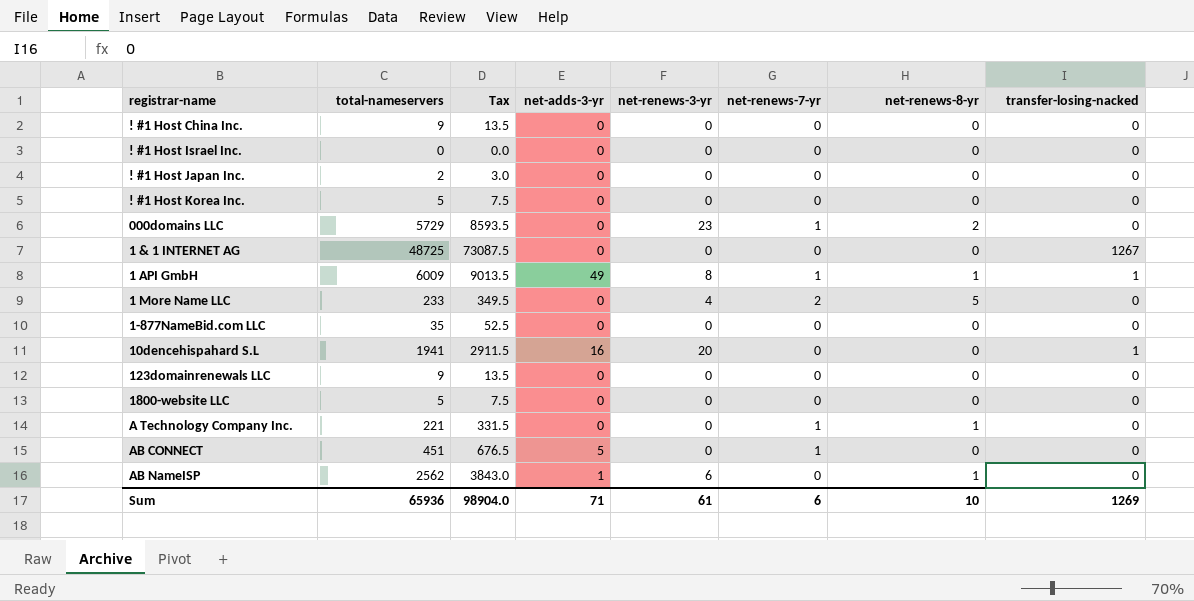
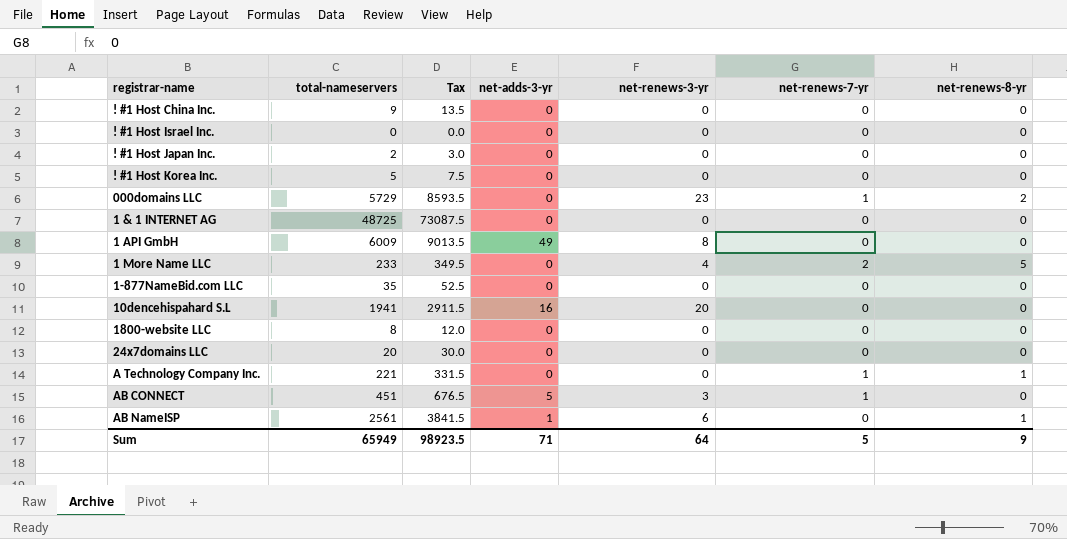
column transfer-losing-nacked | position: 8 -> none
row 123domainrenewals LLC: 9 | 13.5 | 0 | 0 | 0 | 0 | 0 -> none
1 API GmbH | net-renews-7-yr: 1 -> 0
1 API GmbH | net-renews-8-yr: 1 -> 0
1800-website LLC | total-nameservers: 5 -> 8
1800-website LLC | Tax: 7.5 -> 12.0
row 24x7domains LLC: none -> 20 | 30.0 | 0 | 0 | 0 | 0
AB CONNECT | net-renews-3-yr: 0 -> 3
AB NameISP | total-nameservers: 2562 -> 2561
AB NameISP | Tax: 3843.0 -> 3841.5
Sum | total-nameservers: 65936 -> 65949
Sum | Tax: 98904.0 -> 98923.5
Sum | net-renews-3-yr: 61 -> 64
Sum | net-renews-7-yr: 6 -> 5
Sum | net-renews-8-yr: 10 -> 9

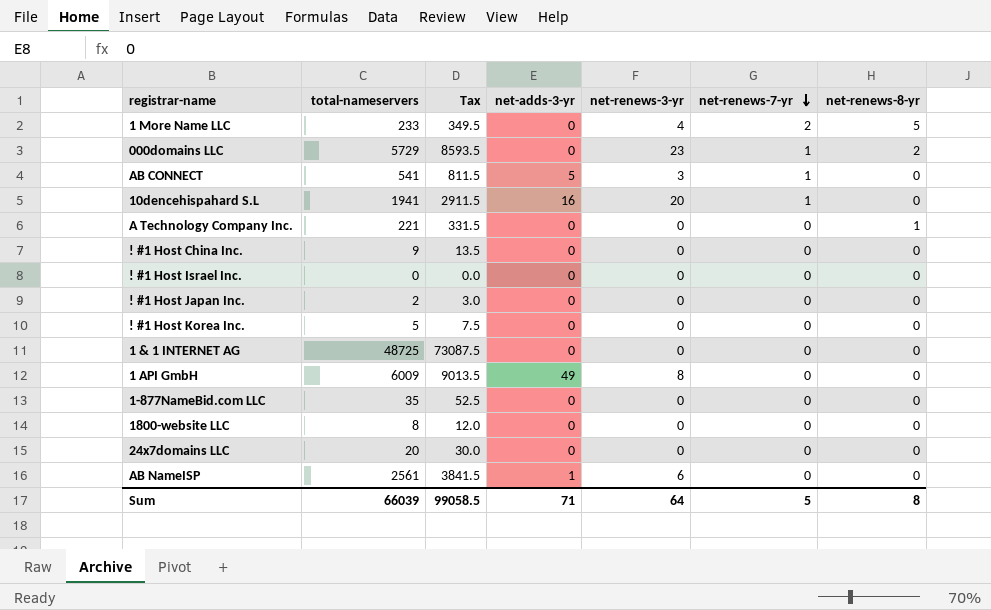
row order: none -> net-renews-7-yr descending
AB CONNECT | total-nameservers: 451 -> 541
AB CONNECT | Tax: 676.5 -> 811.5
10dencehispahard S.L | net-renews-7-yr: 0 -> 1
A Technology Company Inc. | net-renews-7-yr: 1 -> 0
AB NameISP | net-renews-8-yr: 1 -> 0
Sum | total-nameservers: 65949 -> 66039
Sum | Tax: 98923.5 -> 99058.5
Sum | net-renews-8-yr: 9 -> 8

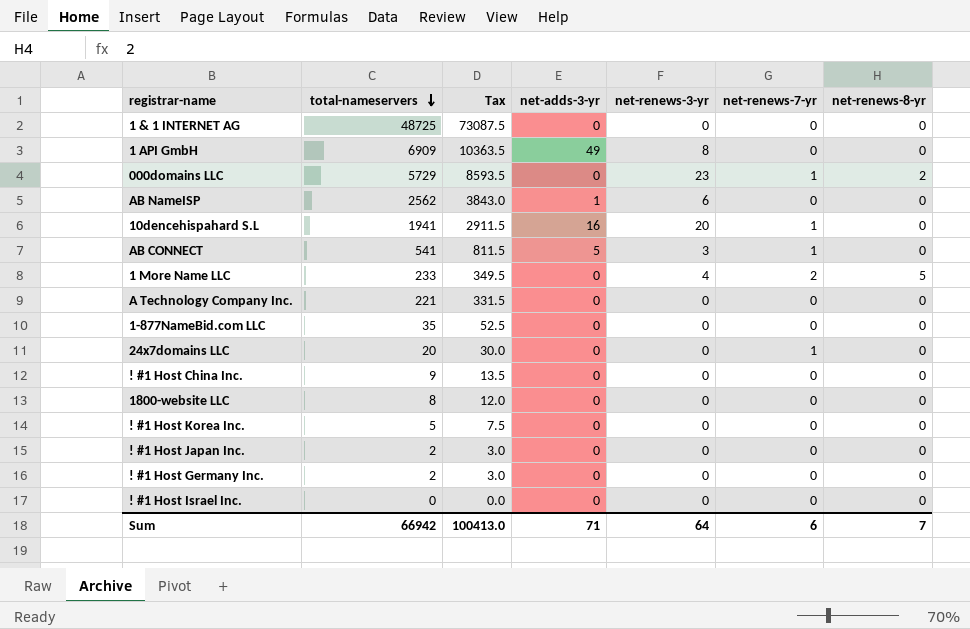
row order: net-renews-7-yr descending -> total-nameservers descending
1 API GmbH | total-nameservers: 6009 -> 6909
1 API GmbH | Tax: 9013.5 -> 10363.5
AB NameISP | total-nameservers: 2561 -> 2562
AB NameISP | Tax: 3841.5 -> 3843.0
A Technology Company Inc. | net-renews-8-yr: 1 -> 0
24x7domains LLC | net-renews-7-yr: 0 -> 1
row ! #1 Host Germany Inc.: none -> 2 | 3.0 | 0 | 0 | 0 | 0
Sum | total-nameservers: 66039 -> 66942
Sum | Tax: 99058.5 -> 100413.0
Sum | net-renews-7-yr: 5 -> 6
Sum | net-renews-8-yr: 8 -> 7

